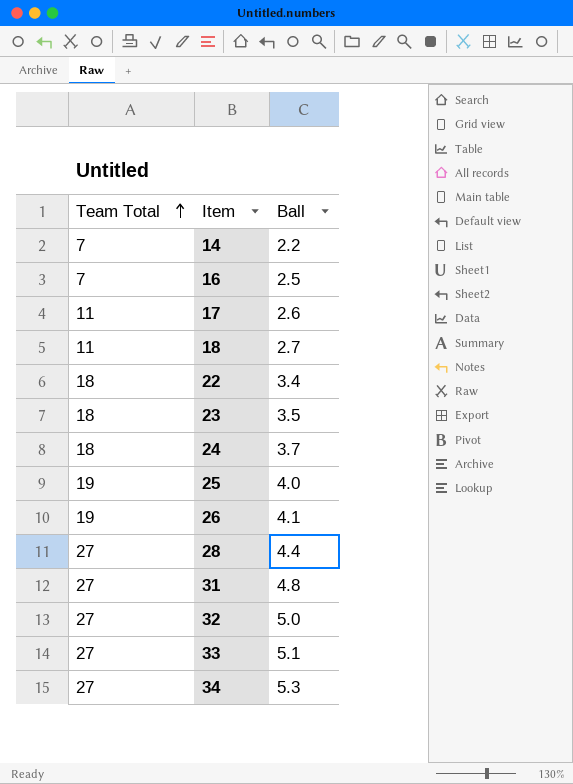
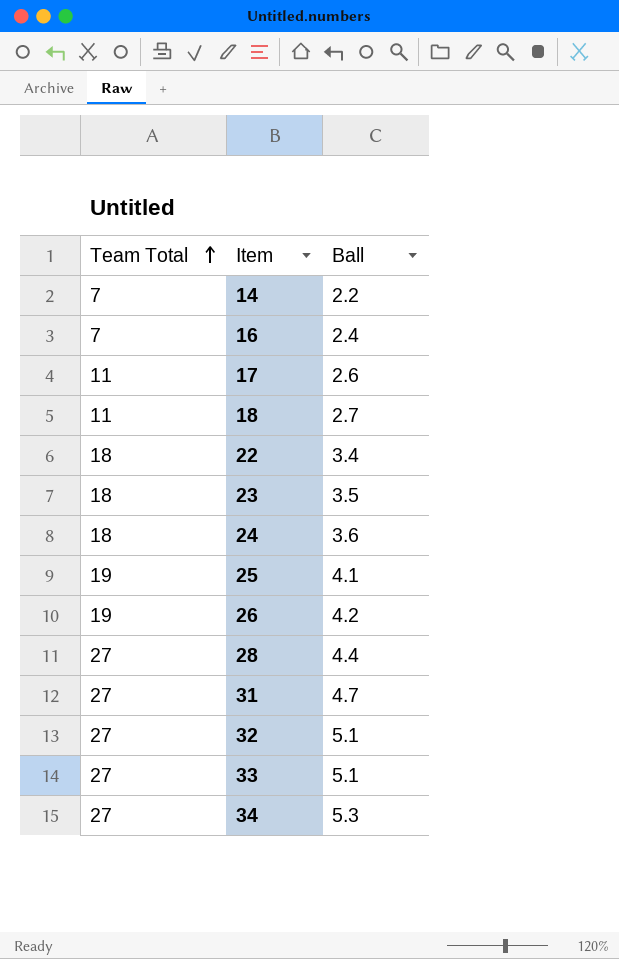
16 | Ball: 2.5 -> 2.4
24 | Ball: 3.7 -> 3.6
25 | Ball: 4.0 -> 4.1
26 | Ball: 4.1 -> 4.2
31 | Ball: 4.8 -> 4.7
32 | Ball: 5.0 -> 5.1

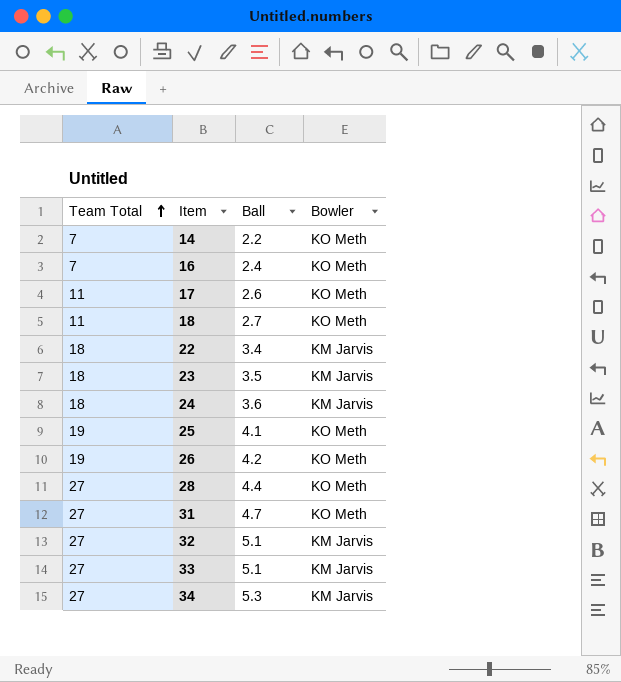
column Bowler | position: none -> 4

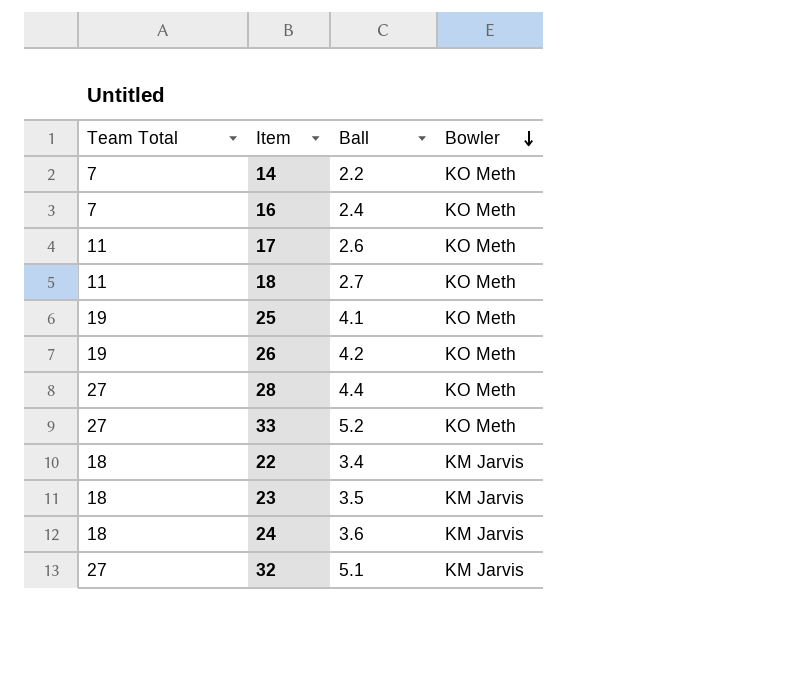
row order: Team Total ascending -> Bowler descending
row 31: 27 | 4.7 | KO Meth -> none
row 34: 27 | 5.3 | KM Jarvis -> none
33 | Ball: 5.1 -> 5.2
33 | Bowler: KM Jarvis -> KO Meth

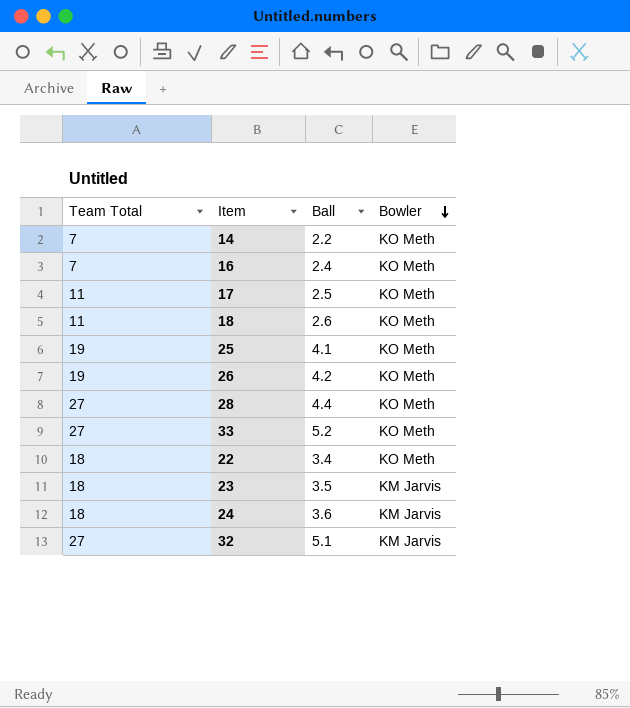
17 | Ball: 2.6 -> 2.5
18 | Ball: 2.7 -> 2.6
22 | Bowler: KM Jarvis -> KO Meth

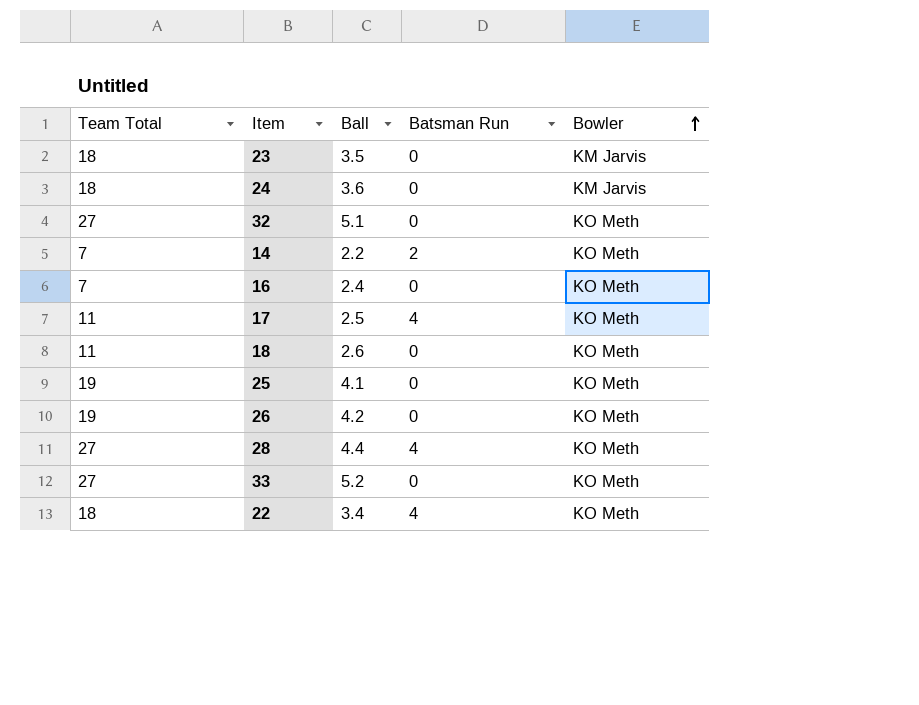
row order: Bowler descending -> Bowler ascending
column Batsman Run | position: none -> 4
32 | Bowler: KM Jarvis -> KO Meth

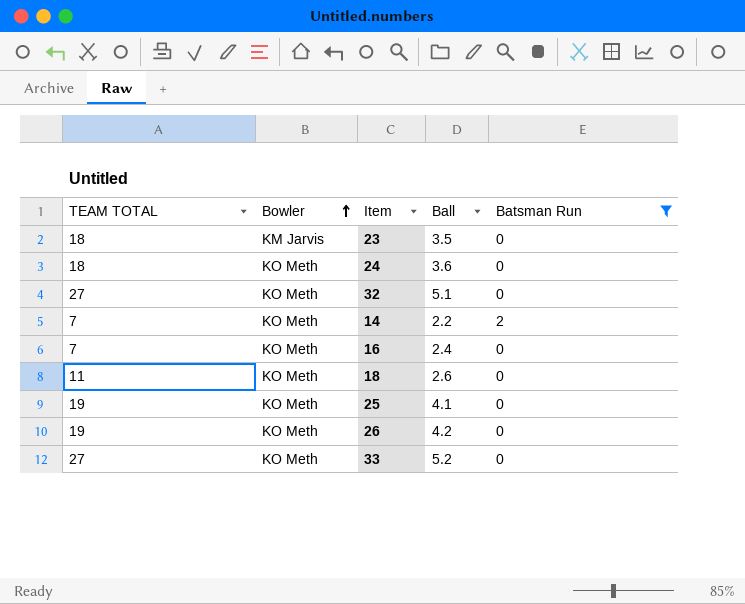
filter: none -> Batsman Run != 4
column name: Team Total -> TEAM TOTAL
column Bowler | position: 5 -> 2
24 | Bowler: KM Jarvis -> KO Meth

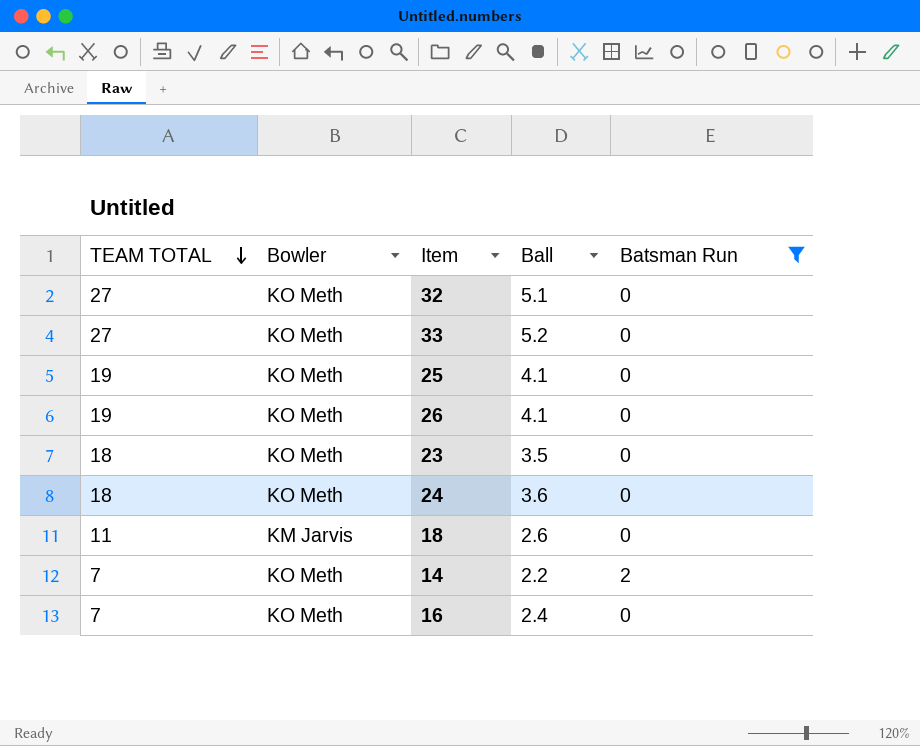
row order: Bowler ascending -> TEAM TOTAL descending
26 | Ball: 4.2 -> 4.1
23 | Bowler: KM Jarvis -> KO Meth
18 | Bowler: KO Meth -> KM Jarvis

